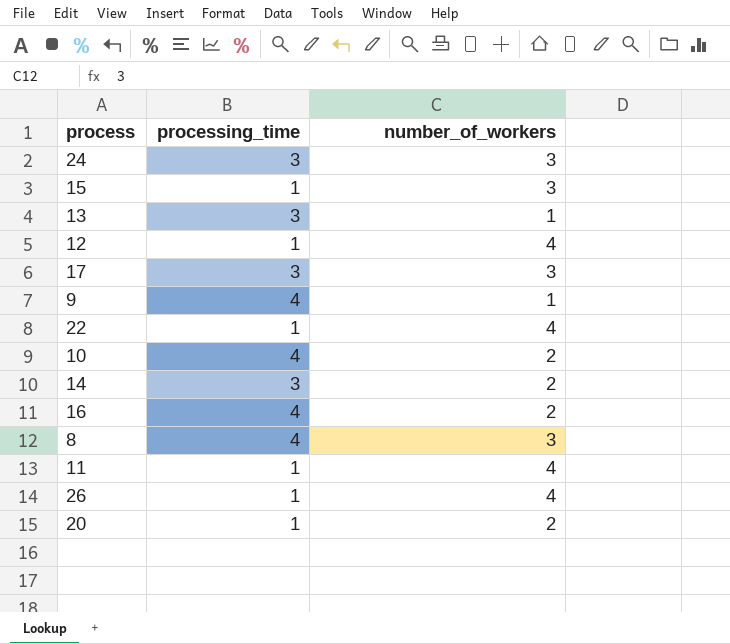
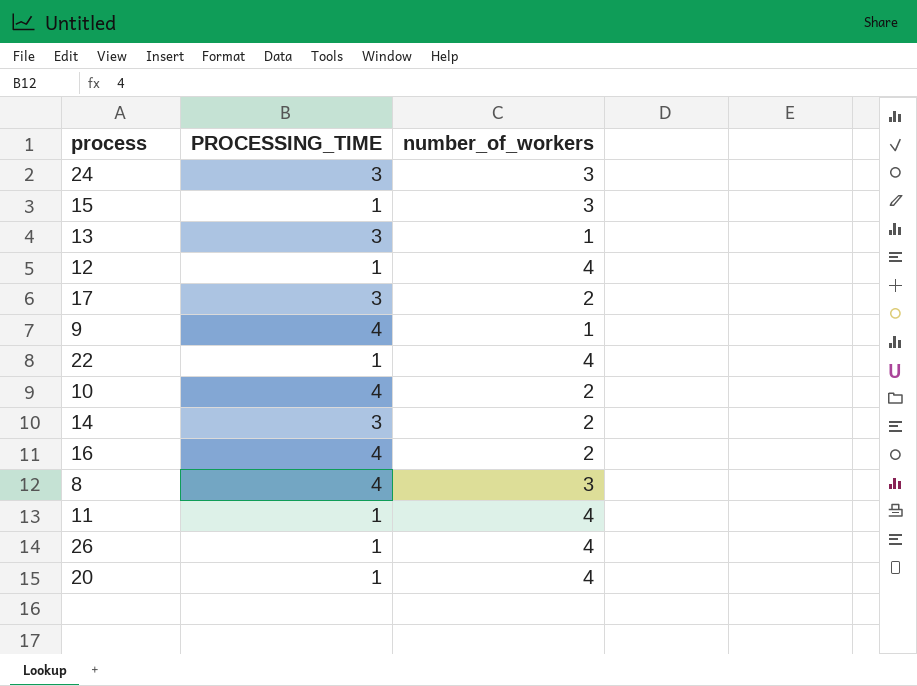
column name: processing_time -> PROCESSING_TIME
17 | number_of_workers: 3 -> 2
20 | number_of_workers: 2 -> 4

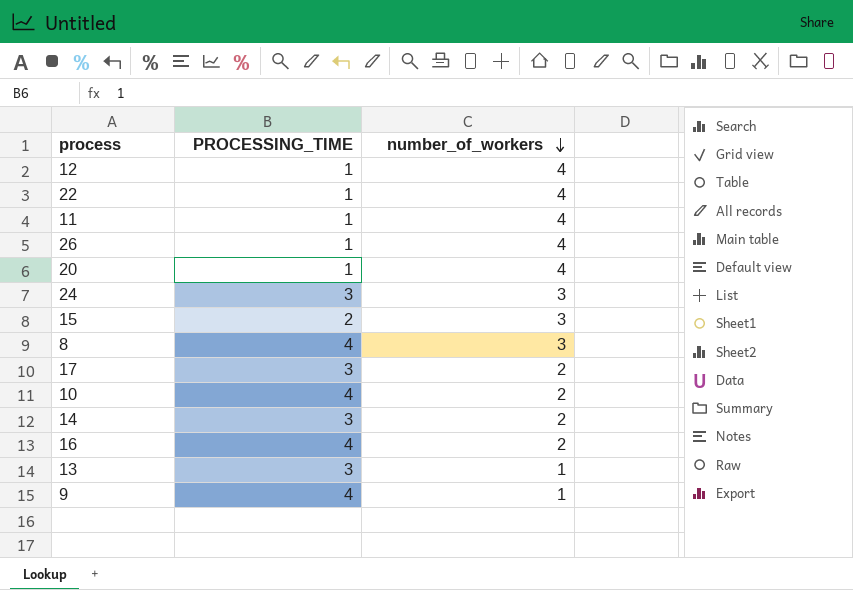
row order: none -> number_of_workers descending
15 | PROCESSING_TIME: 1 -> 2

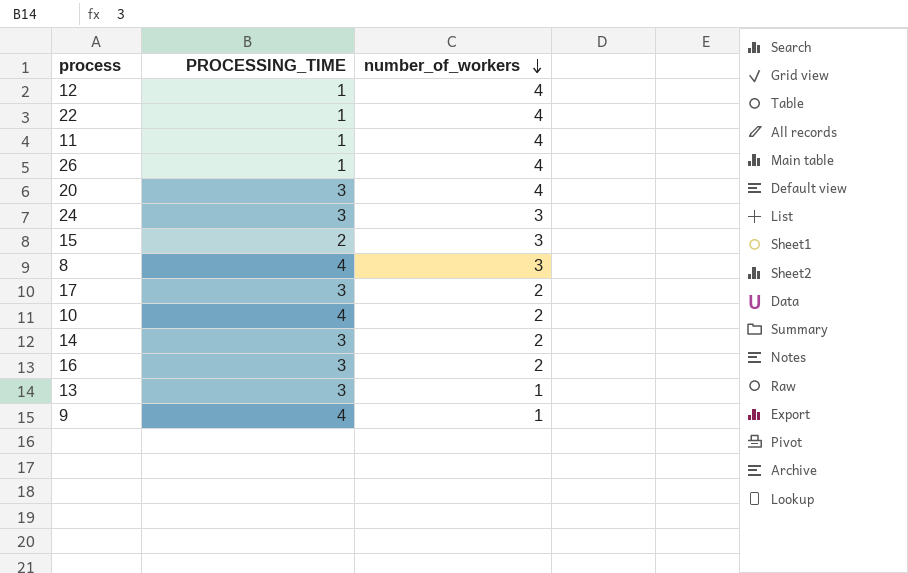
20 | PROCESSING_TIME: 1 -> 3
16 | PROCESSING_TIME: 4 -> 3

